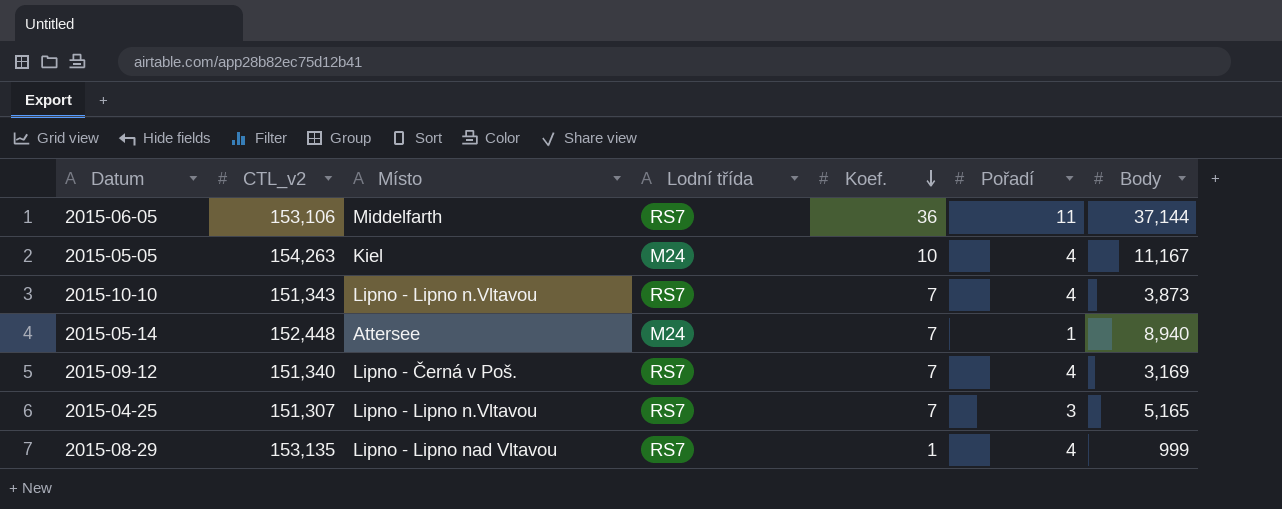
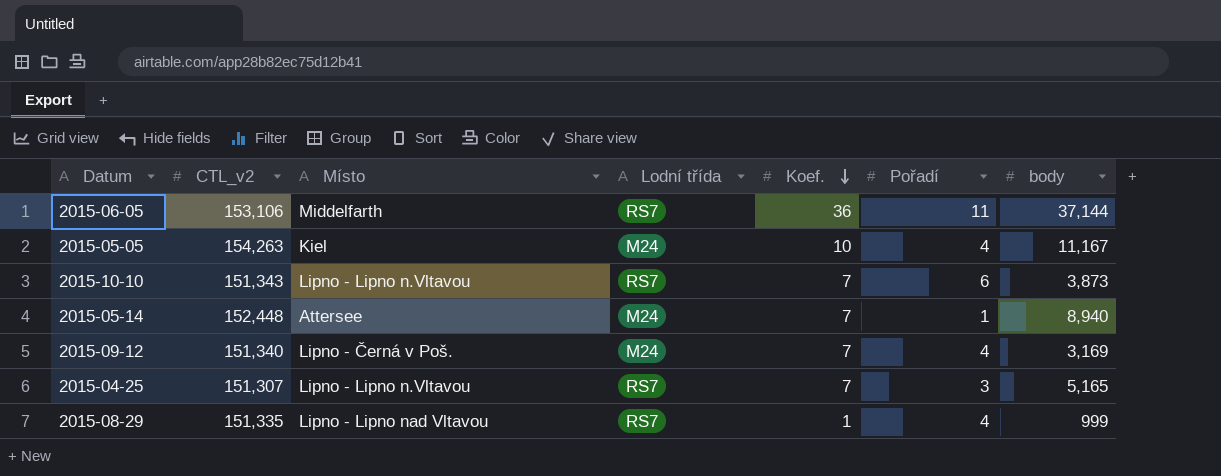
column name: Body -> body
2015-10-10 | Pořadí: 4 -> 6
2015-09-12 | Lodní třída: RS7 -> M24
2015-08-29 | CTL_v2: 153,135 -> 151,335

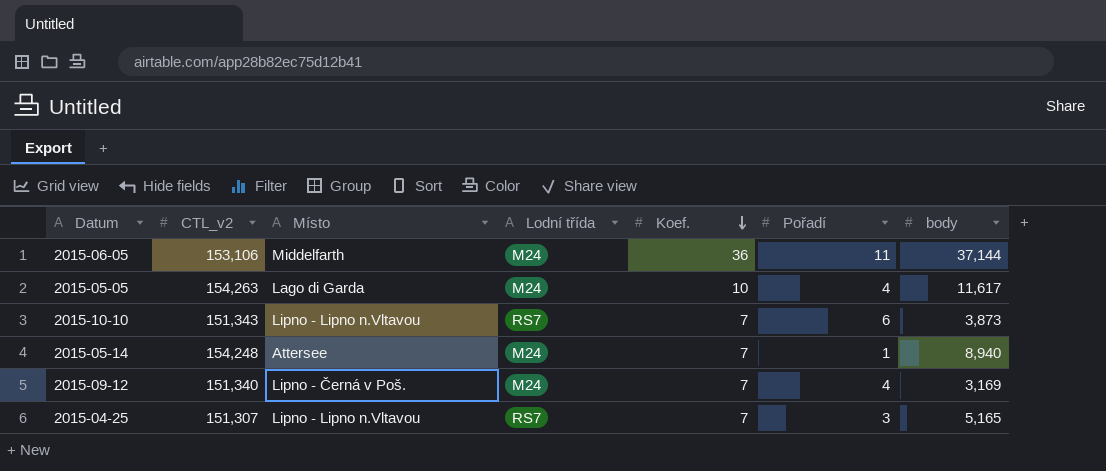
row 2015-08-29: 151,335 | Lipno - Lipno nad Vltavou | RS7 | 1 | 4 | 999 -> none
2015-06-05 | Lodní třída: RS7 -> M24
2015-05-05 | Místo: Kiel -> Lago di Garda
2015-05-05 | body: 11,167 -> 11,617
2015-05-14 | CTL_v2: 152,448 -> 154,248

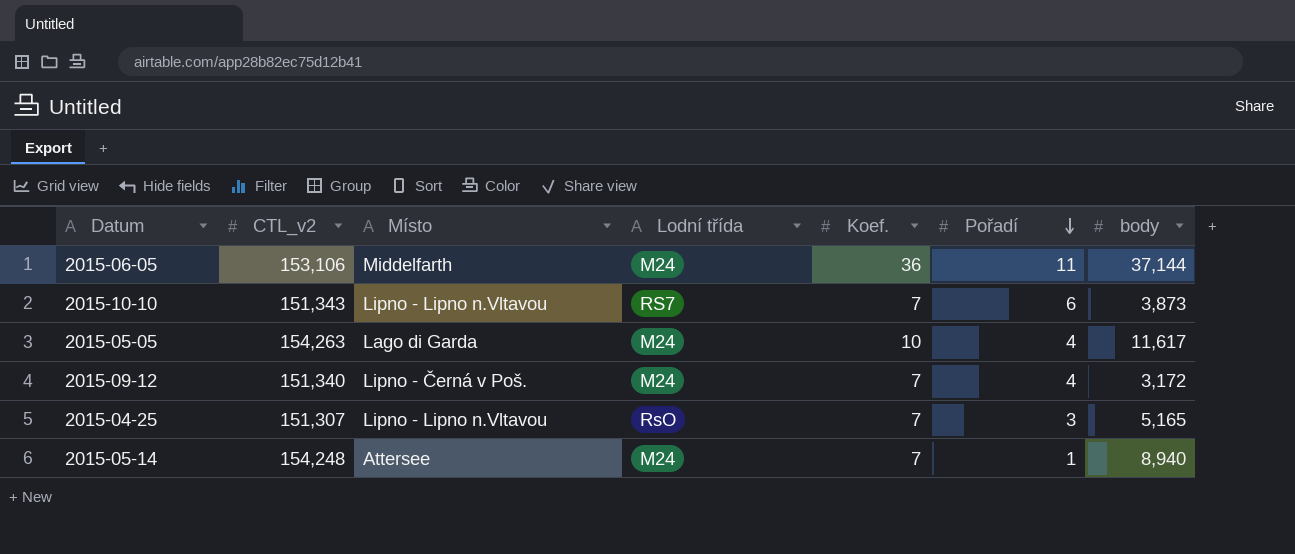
row order: Koef. descending -> Pořadí descending
2015-09-12 | body: 3,169 -> 3,172
2015-04-25 | Lodní třída: RS7 -> RsO

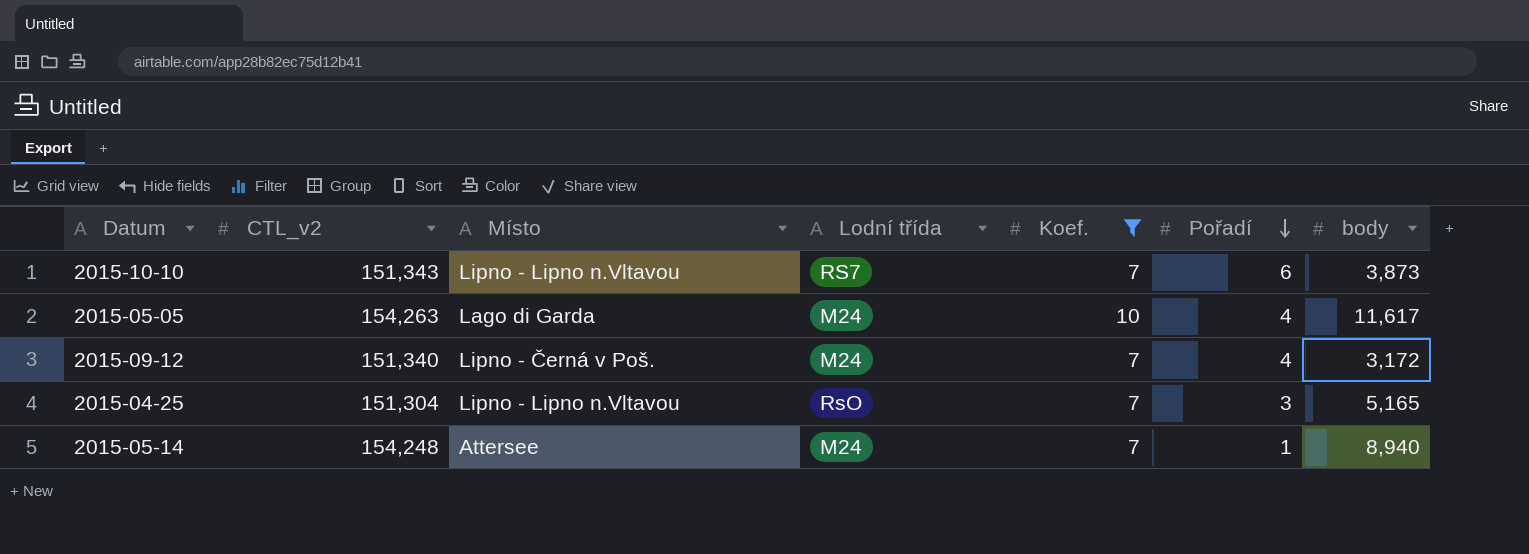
filter: none -> Koef. != 36
2015-04-25 | CTL_v2: 151,307 -> 151,304

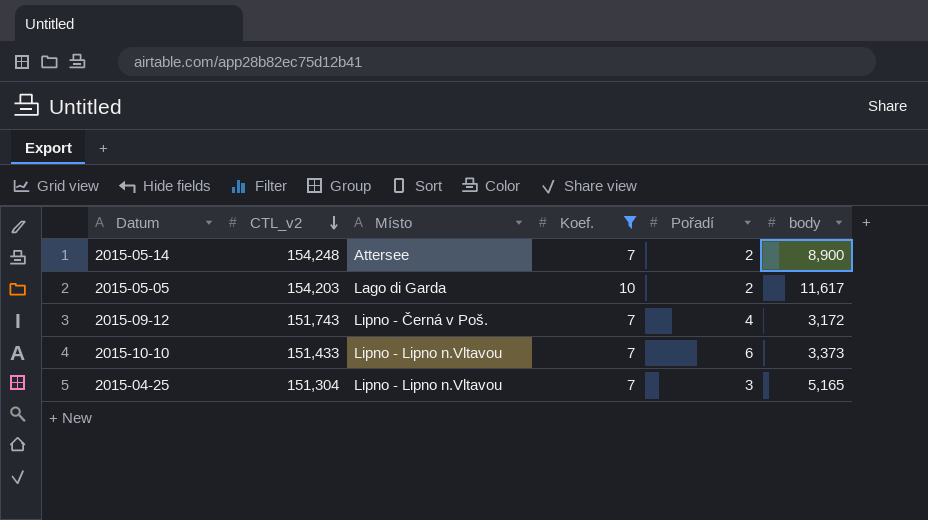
row order: Pořadí descending -> CTL_v2 descending
column Lodní třída | position: 4 -> none
2015-05-14 | Pořadí: 1 -> 2
2015-05-14 | body: 8,940 -> 8,900
2015-05-05 | CTL_v2: 154,263 -> 154,203
2015-05-05 | Pořadí: 4 -> 2
2015-09-12 | CTL_v2: 151,340 -> 151,743
2015-10-10 | CTL_v2: 151,343 -> 151,433
2015-10-10 | body: 3,873 -> 3,373

